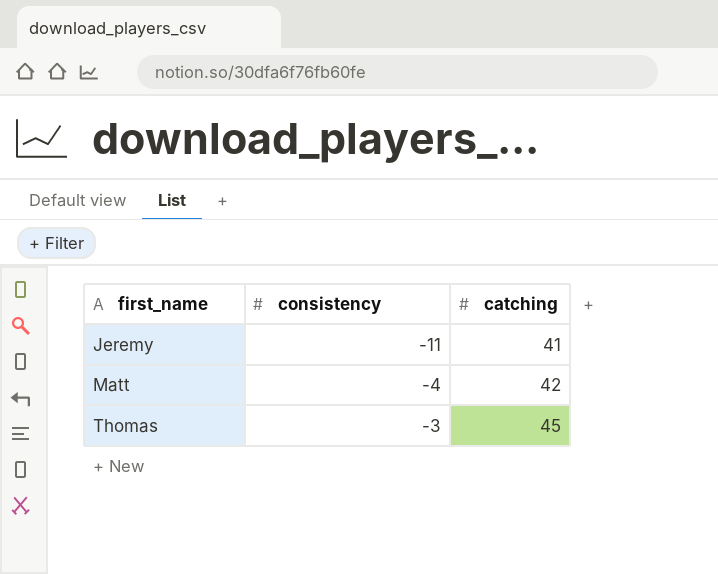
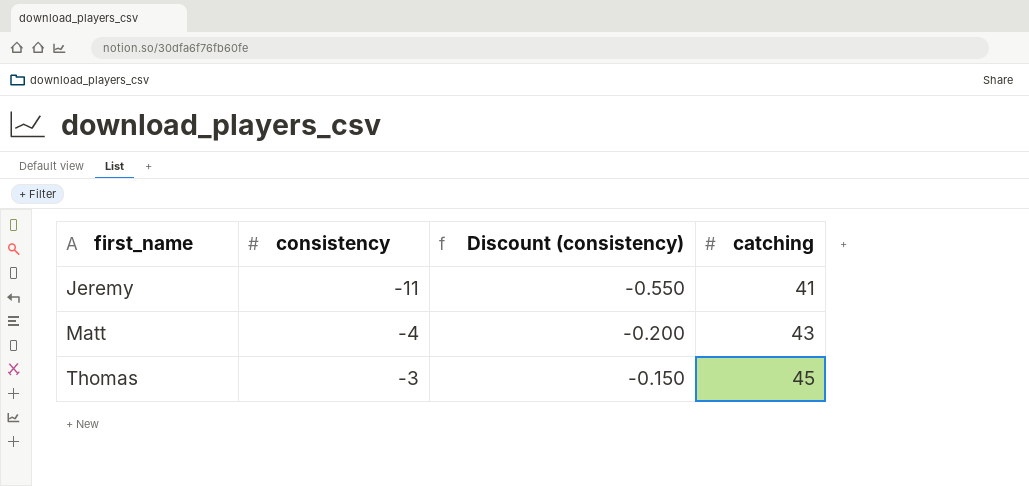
column Discount (consistency) | formula: none -> [consistency] * 0.05
Matt | catching: 42 -> 43

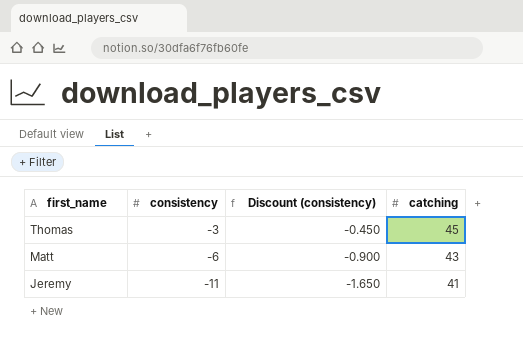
row order: first_name ascending -> first_name descending
column Discount (consistency) | formula: [consistency] * 0.05 -> [consistency] * 0.15
Matt | consistency: -4 -> -6

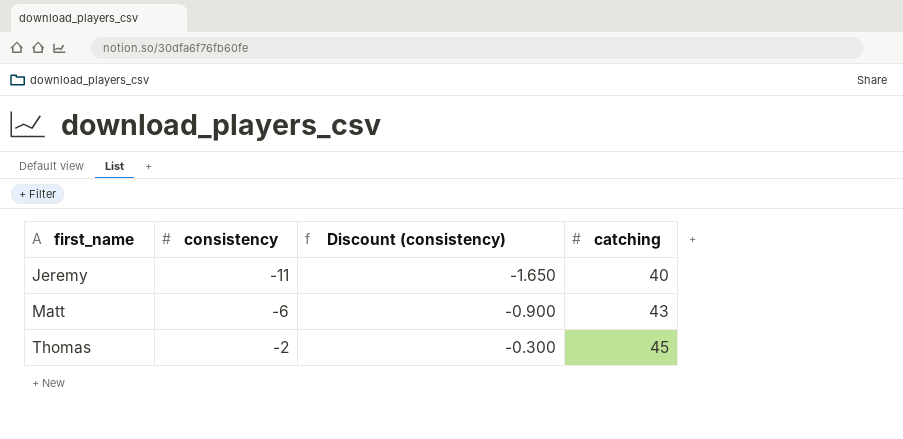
row order: first_name descending -> first_name ascending
Jeremy | catching: 41 -> 40
Thomas | consistency: -3 -> -2
Thomas | Discount (consistency): -0.450 -> -0.300

